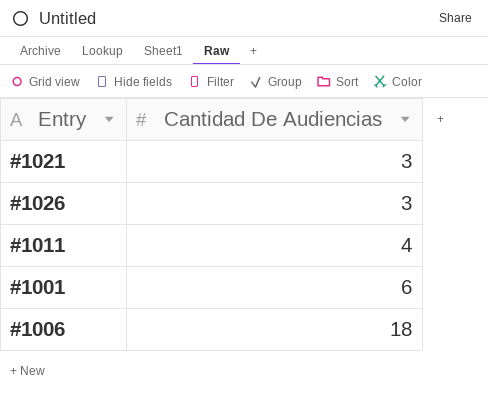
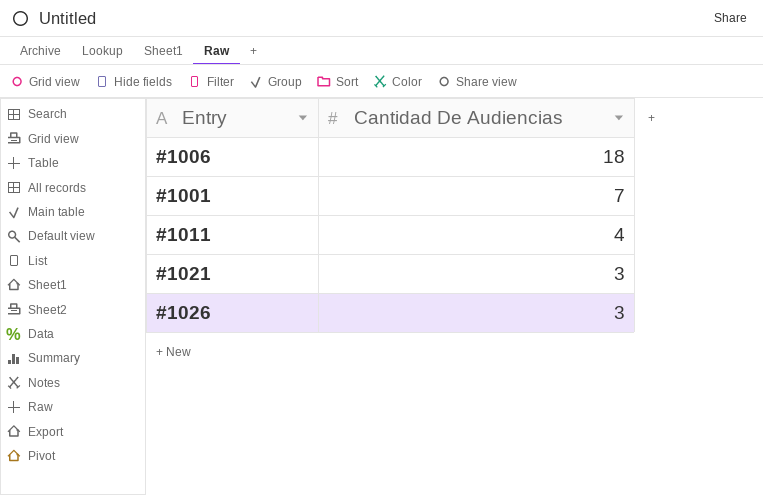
row order: Cantidad De Audiencias ascending -> Cantidad De Audiencias descending
#1001 | Cantidad De Audiencias: 6 -> 7

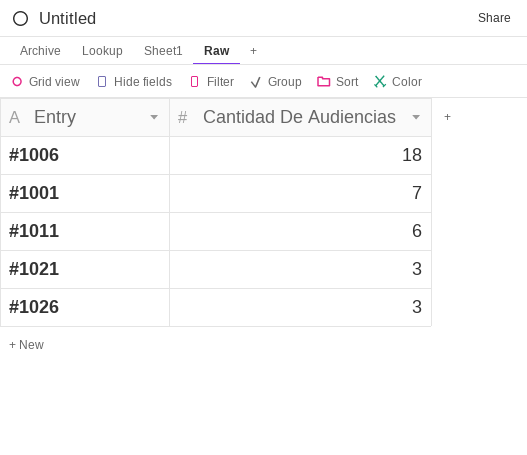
#1011 | Cantidad De Audiencias: 4 -> 6

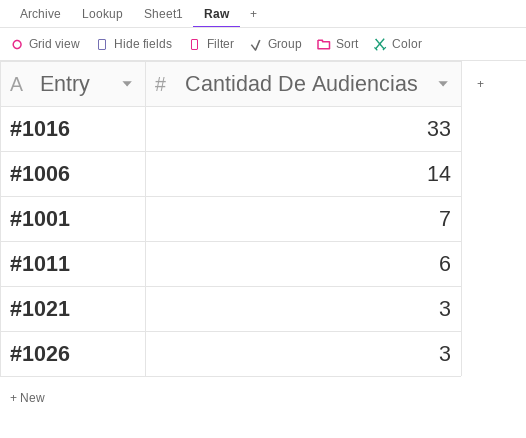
row #1016: none -> 33
#1006 | Cantidad De Audiencias: 18 -> 14

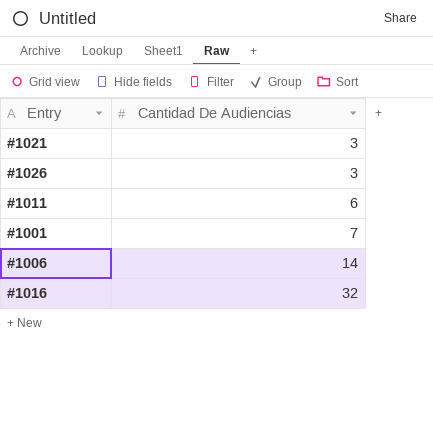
row order: Cantidad De Audiencias descending -> Cantidad De Audiencias ascending
#1016 | Cantidad De Audiencias: 33 -> 32

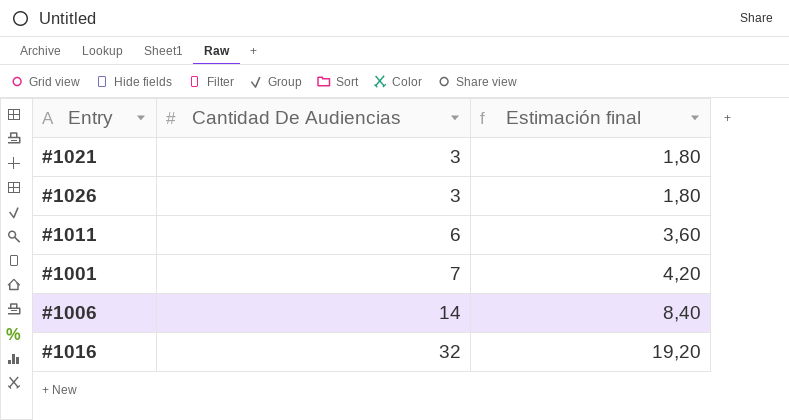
column Estimación final | formula: none -> [Cantidad De Audiencias] * 0,6

